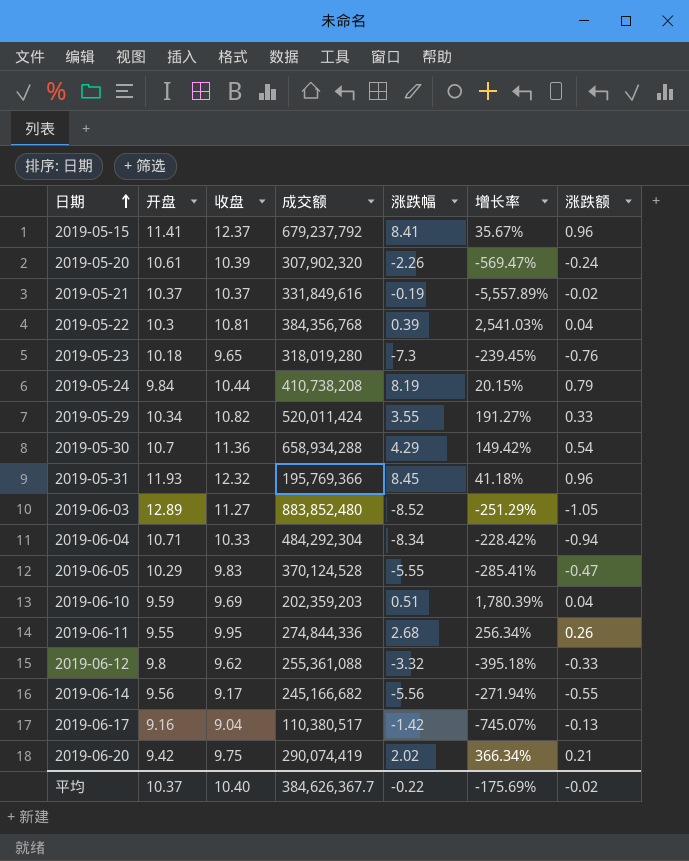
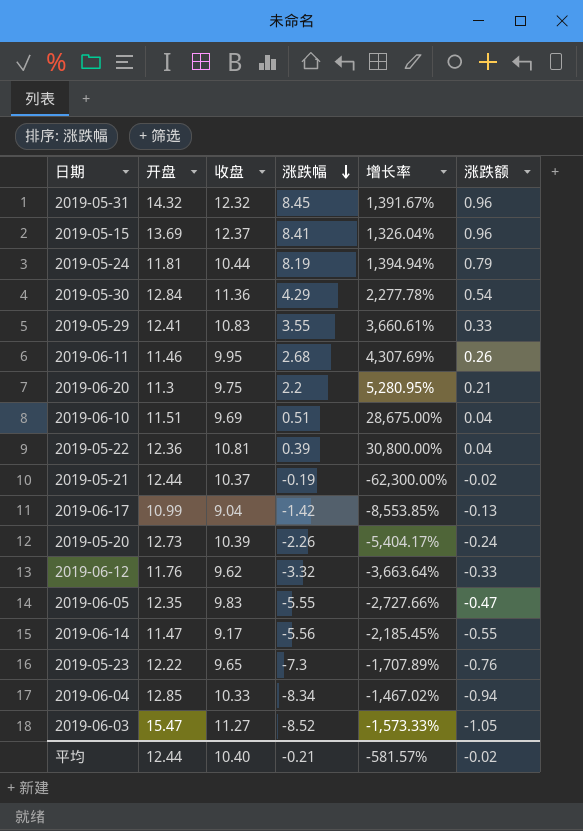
row order: 日期 ascending -> 涨跌幅 descending
column 成交额 | position: 4 -> none
column 增长率 | formula: ([开盘] - [涨跌幅]) / [涨跌幅] -> ([开盘] - [涨跌额]) / [涨跌额]
2019-05-31 | 开盘: 11.93 -> 14.32
2019-05-15 | 开盘: 11.41 -> 13.69
2019-05-24 | 开盘: 9.84 -> 11.81
2019-05-30 | 开盘: 10.7 -> 12.84
2019-05-29 | 开盘: 10.34 -> 12.41
2019-05-29 | 收盘: 10.82 -> 10.83
2019-06-11 | 开盘: 9.55 -> 11.46
2019-06-20 | 开盘: 9.42 -> 11.3
2019-06-20 | 涨跌幅: 2.02 -> 2.2
2019-06-10 | 开盘: 9.59 -> 11.51
2019-05-22 | 开盘: 10.3 -> 12.36
2019-05-21 | 开盘: 10.37 -> 12.44
2019-06-17 | 开盘: 9.16 -> 10.99
2019-05-20 | 开盘: 10.61 -> 12.73
2019-06-12 | 开盘: 9.8 -> 11.76
2019-06-05 | 开盘: 10.29 -> 12.35
2019-06-14 | 开盘: 9.56 -> 11.47
2019-05-23 | 开盘: 10.18 -> 12.22
2019-06-04 | 开盘: 10.71 -> 12.85
2019-06-03 | 开盘: 12.89 -> 15.47
平均 | 开盘: 10.37 -> 12.44
平均 | 涨跌幅: -0.22 -> -0.21
平均 | 增长率: -175.69% -> -581.57%

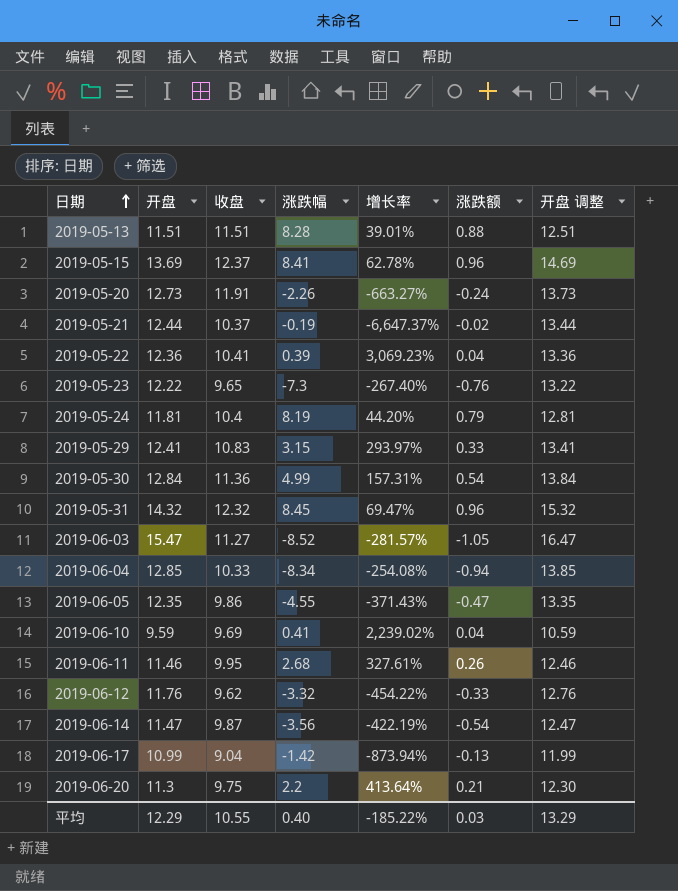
row order: 涨跌幅 descending -> 日期 ascending
column 增长率 | formula: ([开盘] - [涨跌额]) / [涨跌额] -> ([开盘] - [涨跌幅]) / [涨跌幅]
column 开盘 调整 | formula: none -> [开盘] + 1
row 2019-05-13: none -> 11.51 | 11.51 | 8.28 | 39.01% | 0.88 | 12.51
2019-05-20 | 收盘: 10.39 -> 11.91
2019-05-22 | 收盘: 10.81 -> 10.41
2019-05-24 | 收盘: 10.44 -> 10.4
2019-05-29 | 涨跌幅: 3.55 -> 3.15
2019-05-30 | 涨跌幅: 4.29 -> 4.99
2019-06-05 | 收盘: 9.83 -> 9.86
2019-06-05 | 涨跌幅: -5.55 -> -4.55
2019-06-10 | 开盘: 11.51 -> 9.59
2019-06-10 | 涨跌幅: 0.51 -> 0.41
2019-06-14 | 收盘: 9.17 -> 9.87
2019-06-14 | 涨跌幅: -5.56 -> -3.56
2019-06-14 | 涨跌额: -0.55 -> -0.54
平均 | 开盘: 12.44 -> 12.29
平均 | 收盘: 10.40 -> 10.55
平均 | 涨跌幅: -0.21 -> 0.40
平均 | 增长率: -581.57% -> -185.22%
平均 | 涨跌额: -0.02 -> 0.03

